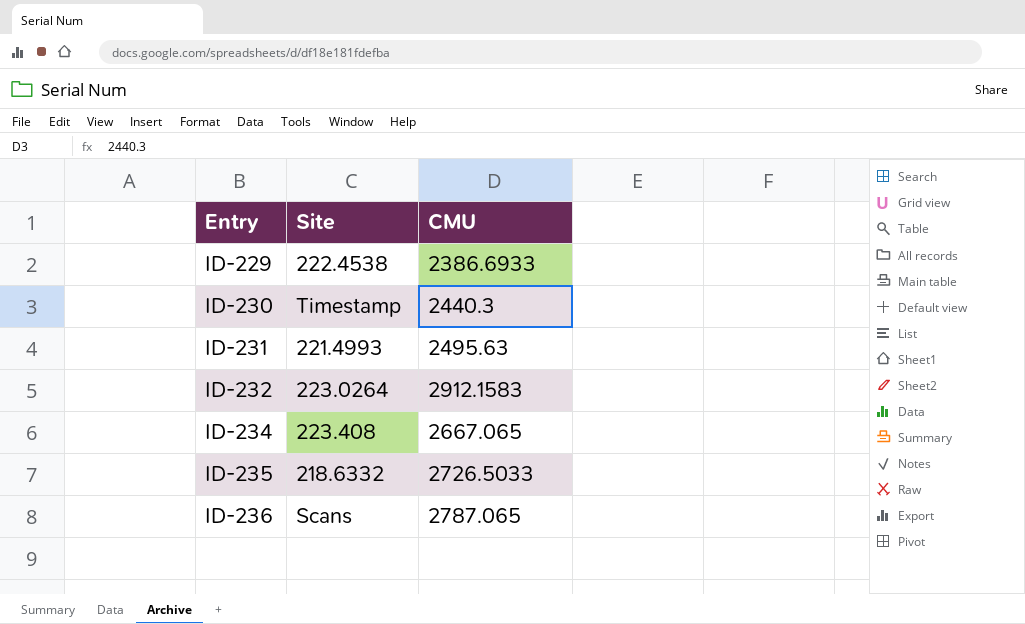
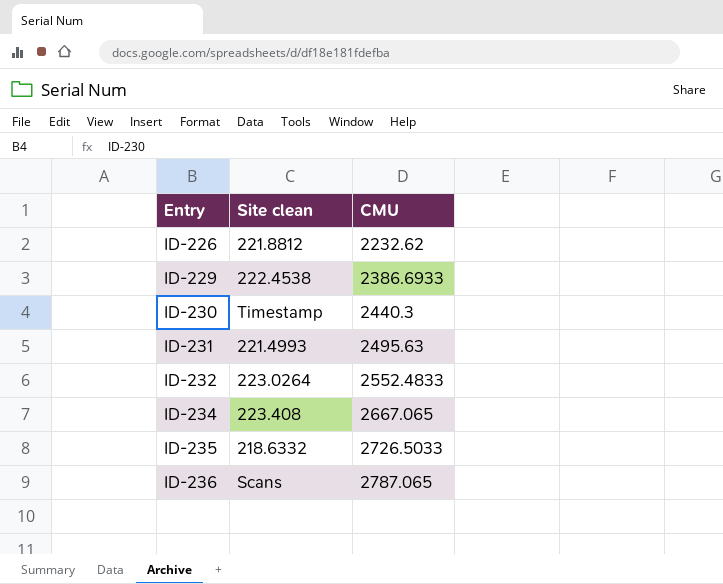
column name: Site -> Site clean
row ID-226: none -> 221.8812 | 2232.62
ID-232 | CMU: 2912.1583 -> 2552.4833

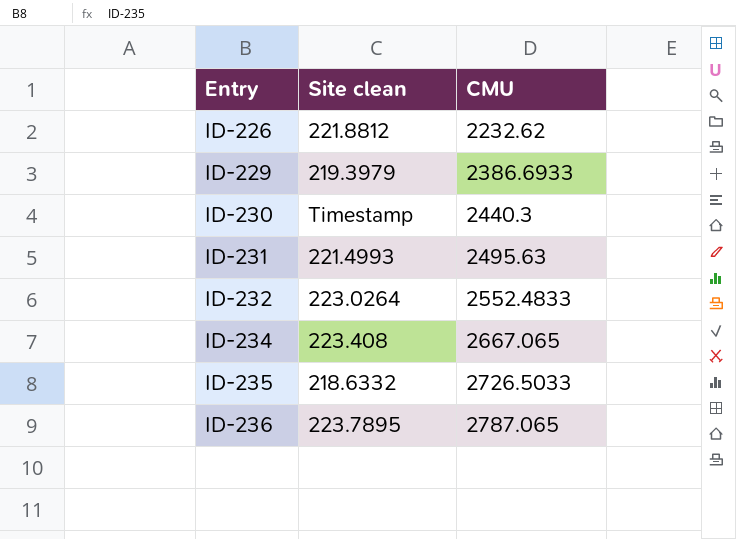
ID-229 | Site clean: 222.4538 -> 219.3979
ID-236 | Site clean: Scans -> 223.7895

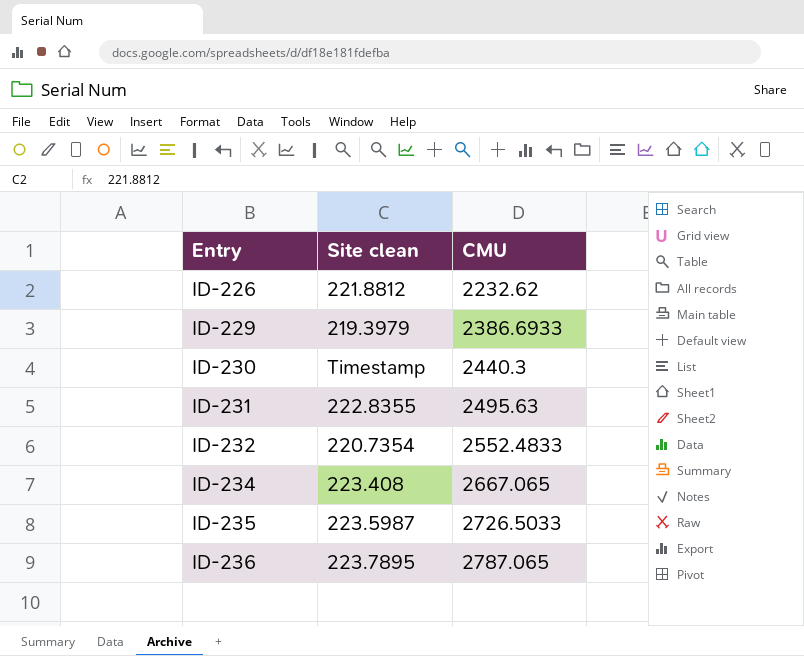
ID-231 | Site clean: 221.4993 -> 222.8355
ID-232 | Site clean: 223.0264 -> 220.7354
ID-235 | Site clean: 218.6332 -> 223.5987

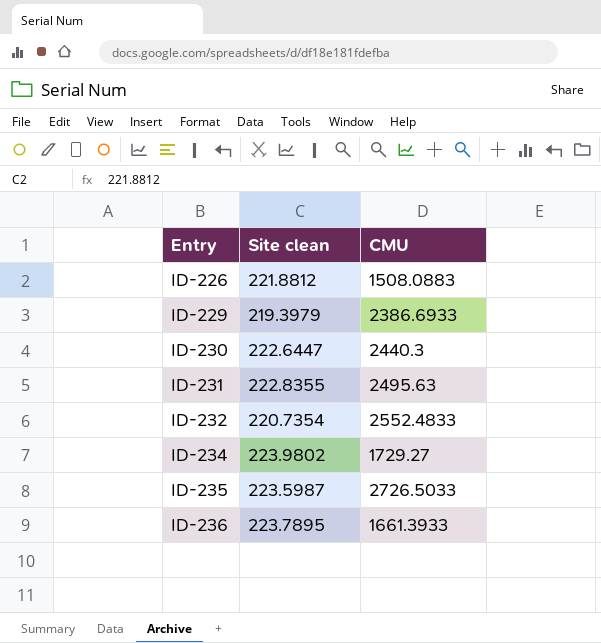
ID-226 | CMU: 2232.62 -> 1508.0883
ID-230 | Site clean: Timestamp -> 222.6447
ID-234 | Site clean: 223.408 -> 223.9802
ID-234 | CMU: 2667.065 -> 1729.27
ID-236 | CMU: 2787.065 -> 1661.3933

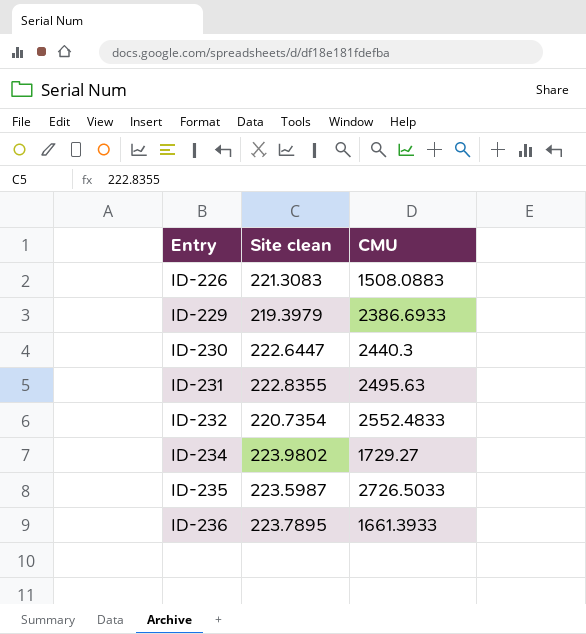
ID-226 | Site clean: 221.8812 -> 221.3083

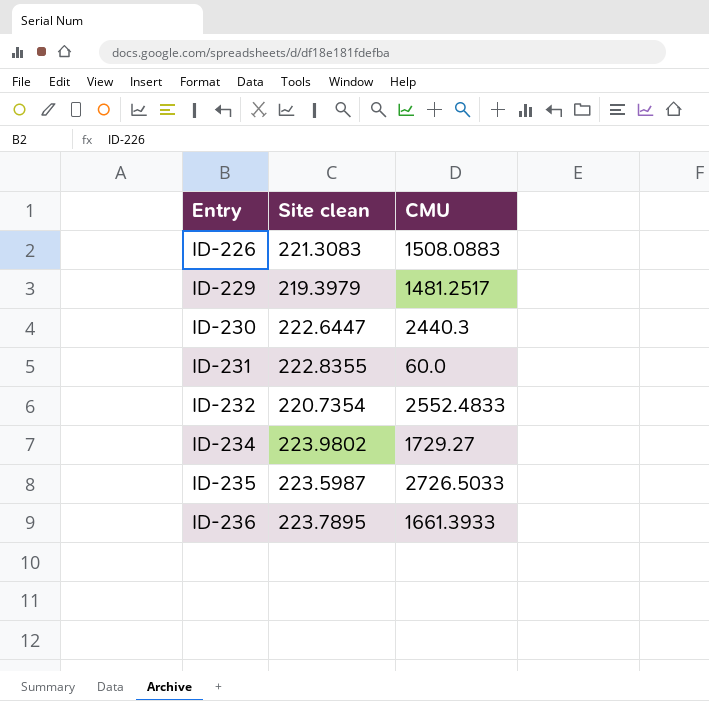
ID-229 | CMU: 2386.6933 -> 1481.2517
ID-231 | CMU: 2495.63 -> 60.0

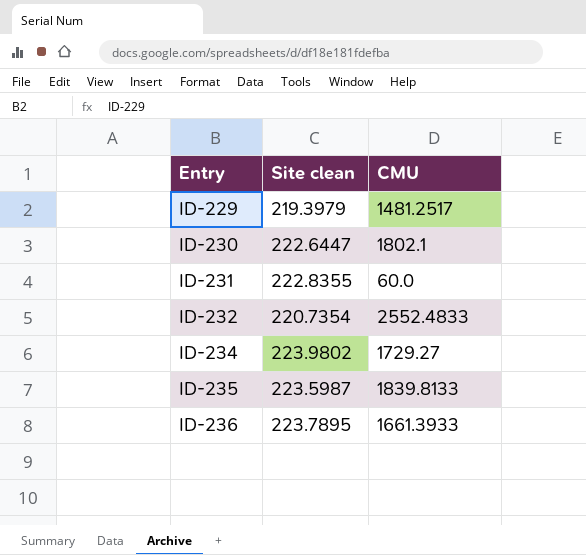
row ID-226: 221.3083 | 1508.0883 -> none
ID-230 | CMU: 2440.3 -> 1802.1
ID-235 | CMU: 2726.5033 -> 1839.8133

